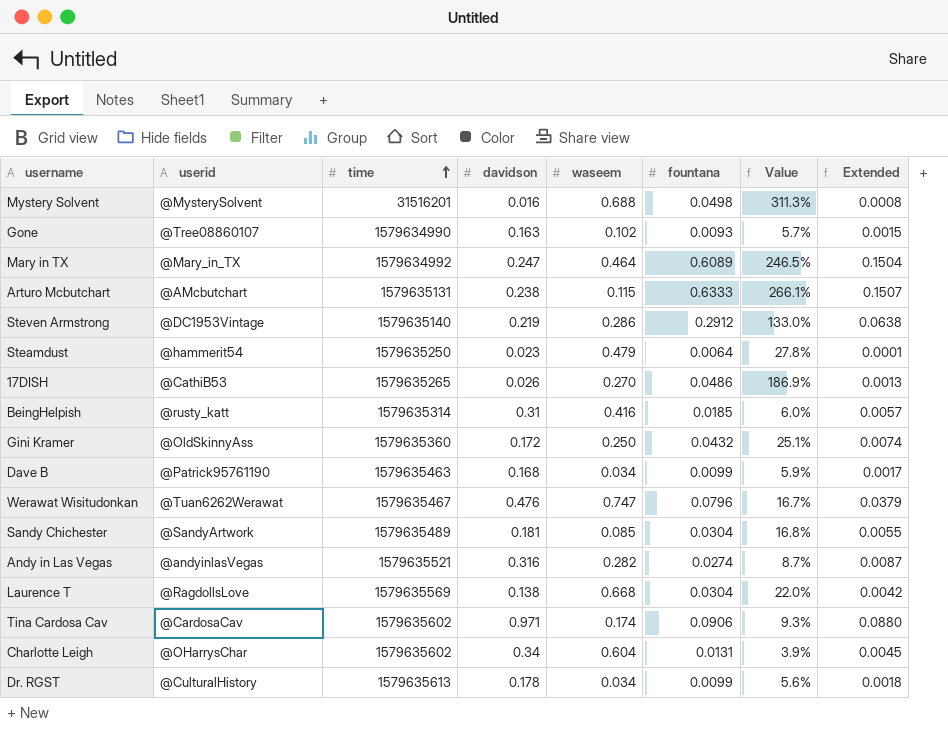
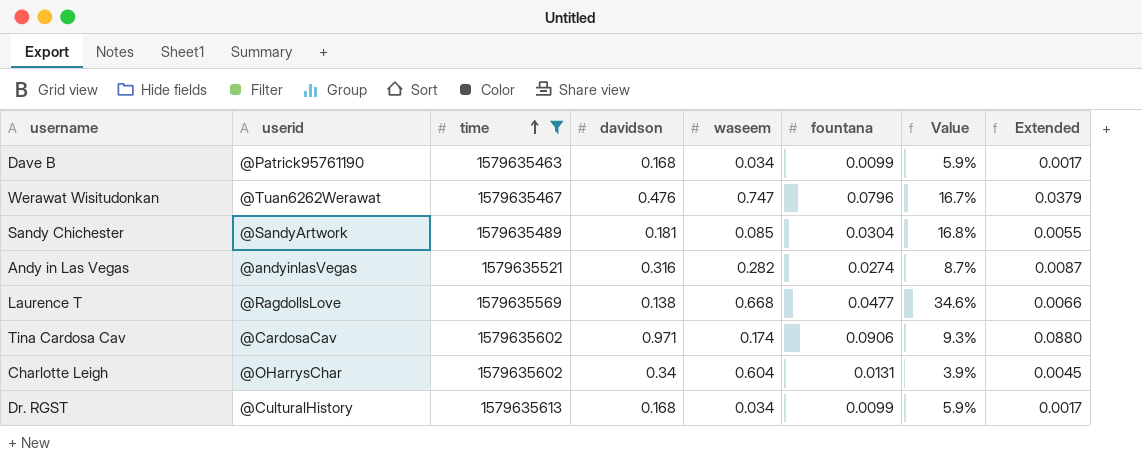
filter: none -> time >= 1579635463
Laurence T | fountana: 0.0304 -> 0.0477
Laurence T | Value: 22.0% -> 34.6%
Laurence T | Extended: 0.0042 -> 0.0066
Dr. RGST | davidson: 0.178 -> 0.168
Dr. RGST | Value: 5.6% -> 5.9%
Dr. RGST | Extended: 0.0018 -> 0.0017

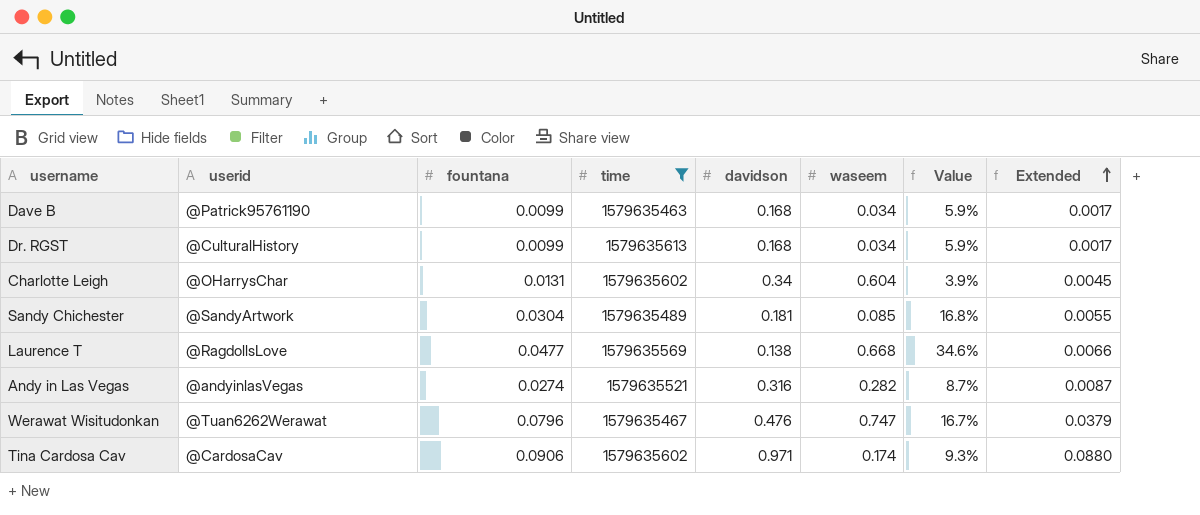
row order: time ascending -> Extended ascending
column fountana | position: 6 -> 3

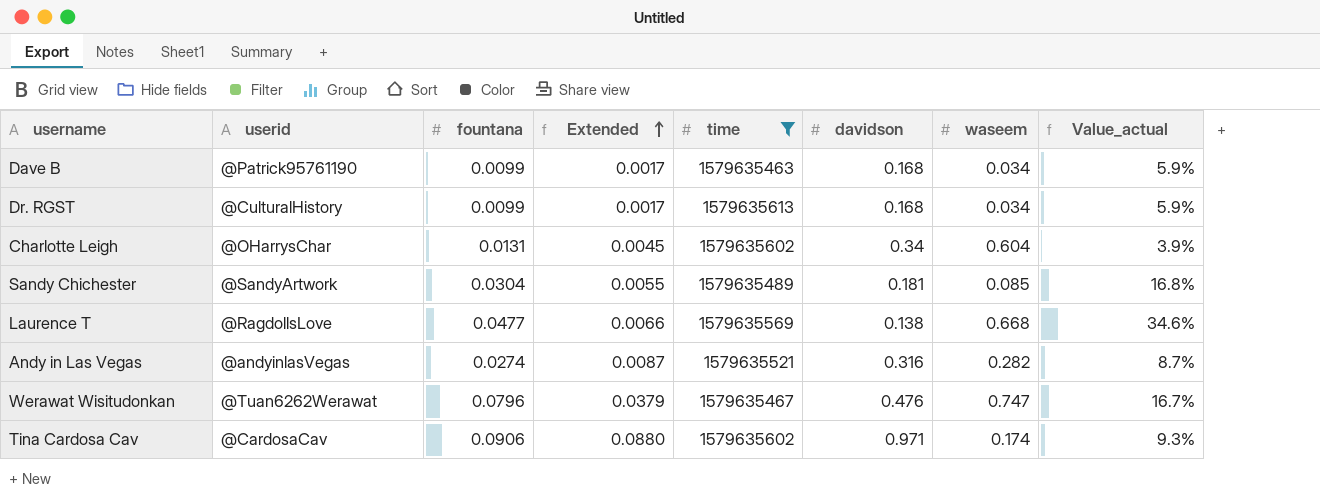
column Extended | position: 8 -> 4
column name: Value -> Value_actual

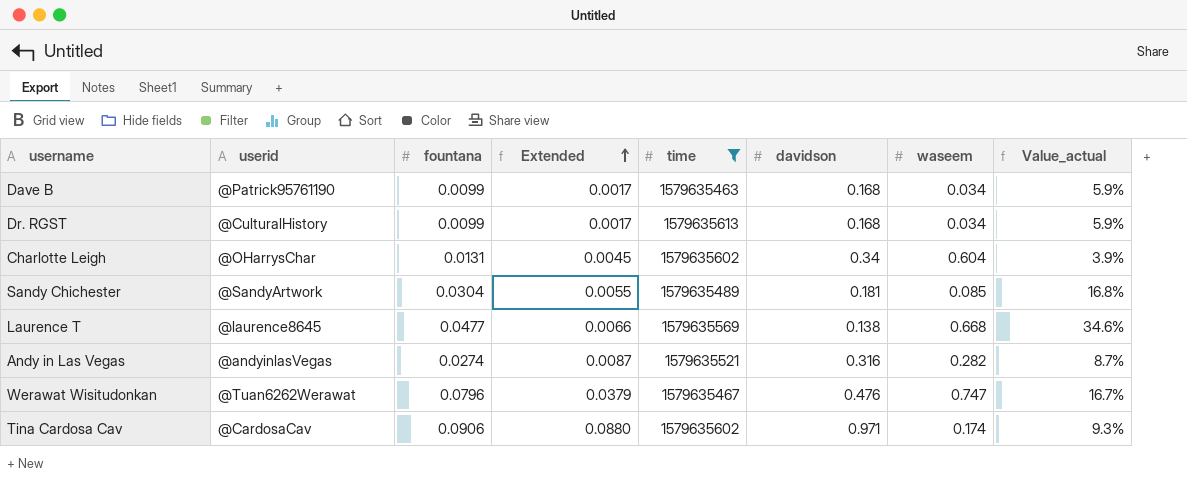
Laurence T | userid: @RagdollsLove -> @laurence8645

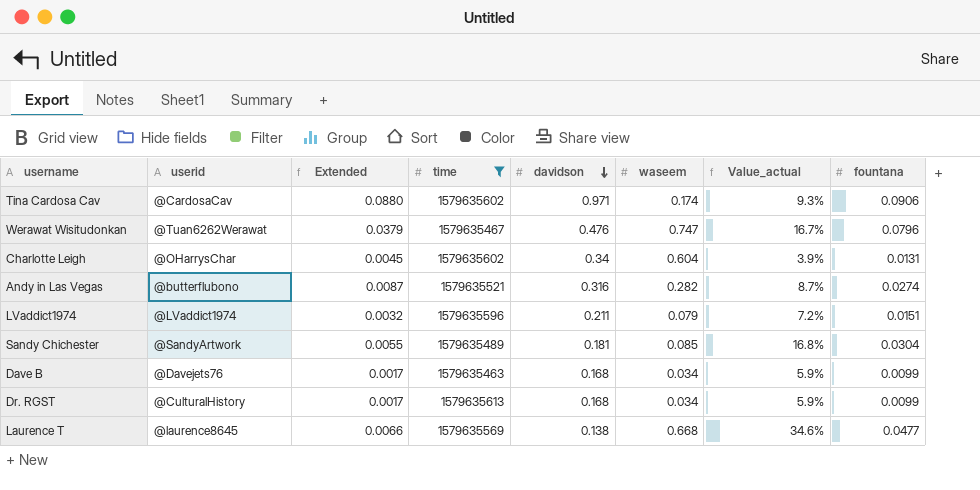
row order: Extended ascending -> davidson descending
column fountana | position: 3 -> 8
Andy in Las Vegas | userid: @andyinlasVegas -> @butterflubono
row LVaddict1974: none -> @LVaddict1974 | 0.0032 | 1579635596 | 0.211 | 0.079 | 7.2% | 0.0151
Dave B | userid: @Patrick95761190 -> @Davejets76

